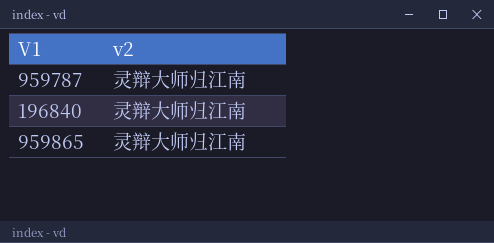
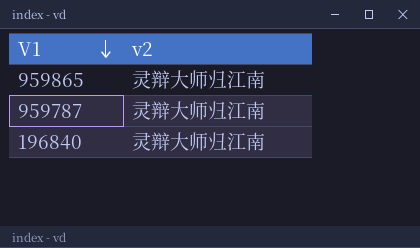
row order: none -> V1 descending

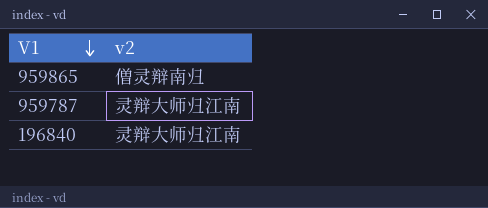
959865 | v2: 灵辩大师归江南 -> 僧灵辩南归

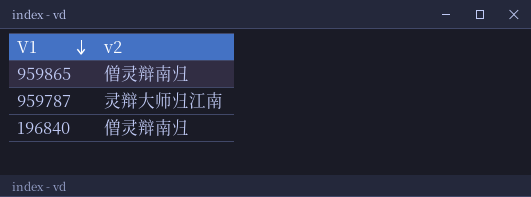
196840 | v2: 灵辩大师归江南 -> 僧灵辩南归

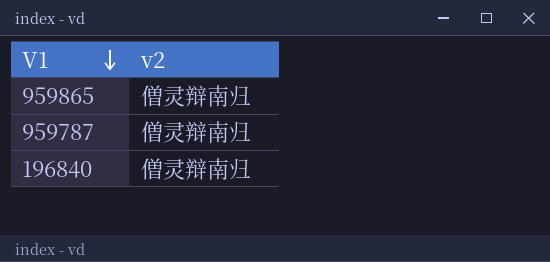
959787 | v2: 灵辩大师归江南 -> 僧灵辩南归

